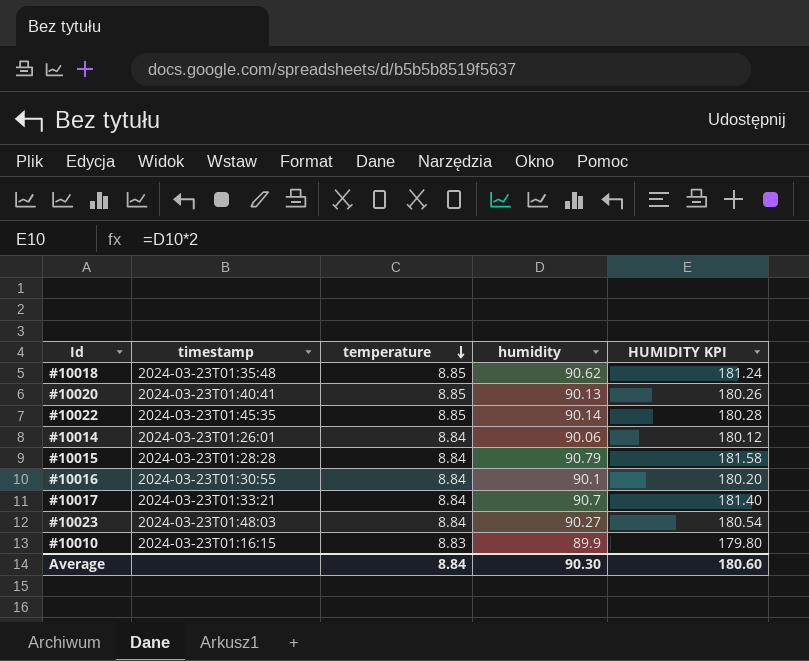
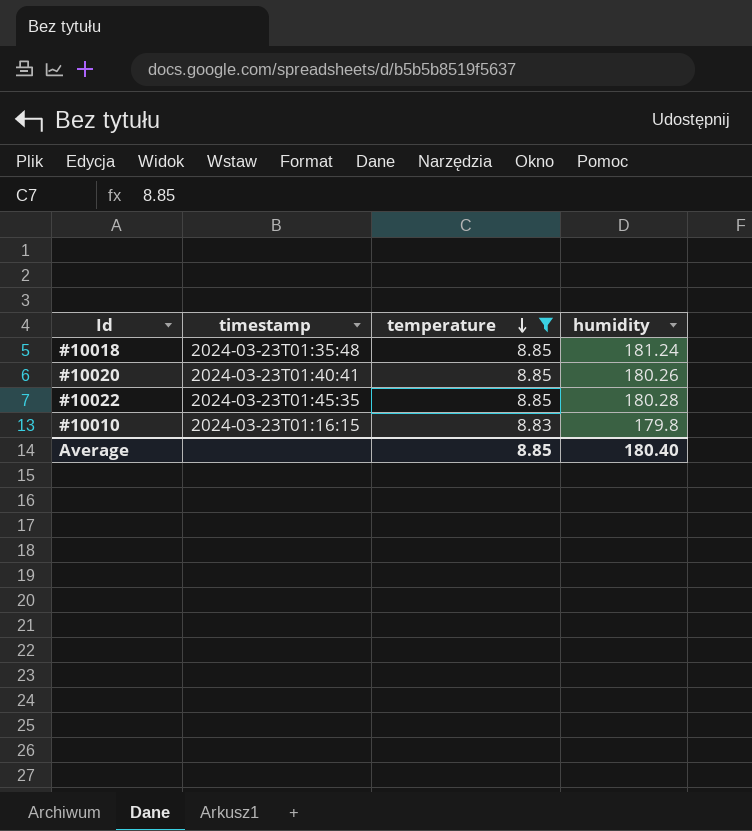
filter: none -> temperature != 8.84
column HUMIDITY KPI | formula: [humidity] * 2 -> none
#10018 | humidity: 90.62 -> 181.24
#10020 | humidity: 90.13 -> 180.26
#10022 | humidity: 90.14 -> 180.28
#10010 | humidity: 89.9 -> 179.8
Average | temperature: 8.84 -> 8.85
Average | humidity: 90.30 -> 180.40

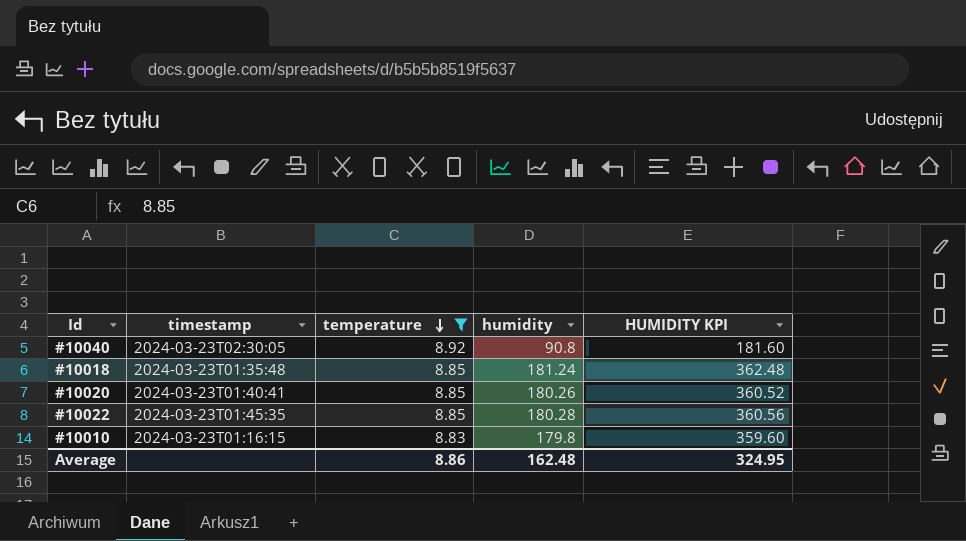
column HUMIDITY KPI | formula: none -> [humidity] * 2
row #10040: none -> 2024-03-23T02:30:05 | 8.92 | 90.8 | 181.60
Average | temperature: 8.85 -> 8.86
Average | humidity: 180.40 -> 162.48

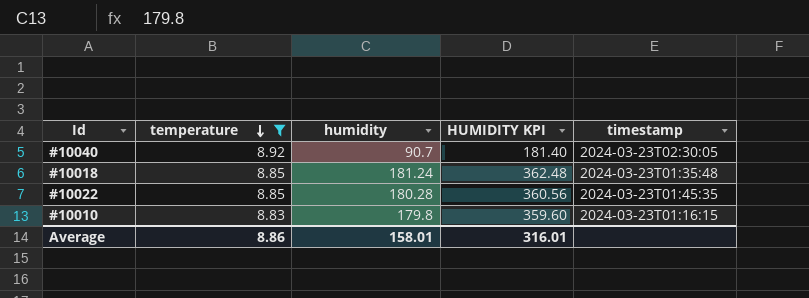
column timestamp | position: 2 -> 5
row #10020: 2024-03-23T01:40:41 | 8.85 | 180.26 | 360.52 -> none
#10040 | humidity: 90.8 -> 90.7
#10040 | HUMIDITY KPI: 181.60 -> 181.40
Average | humidity: 162.48 -> 158.01
Average | HUMIDITY KPI: 324.95 -> 316.01

